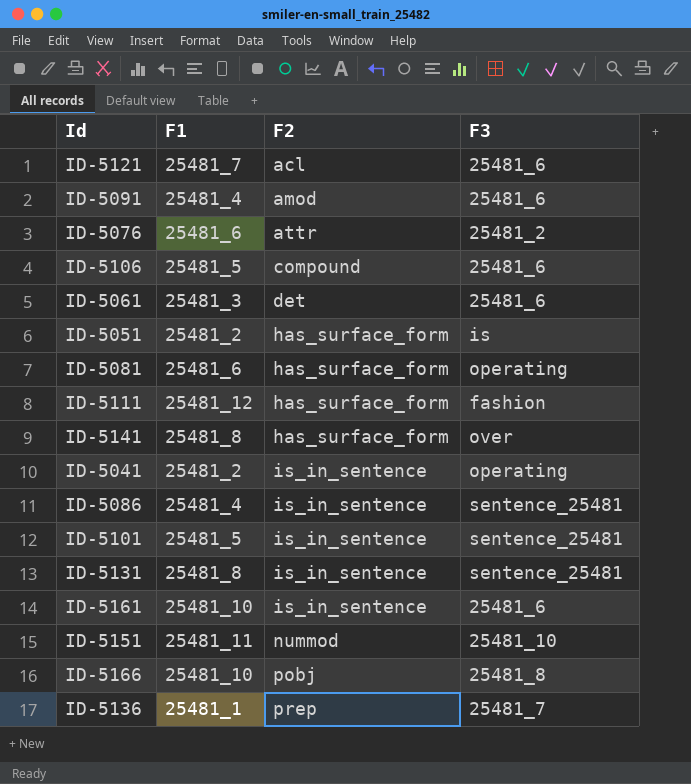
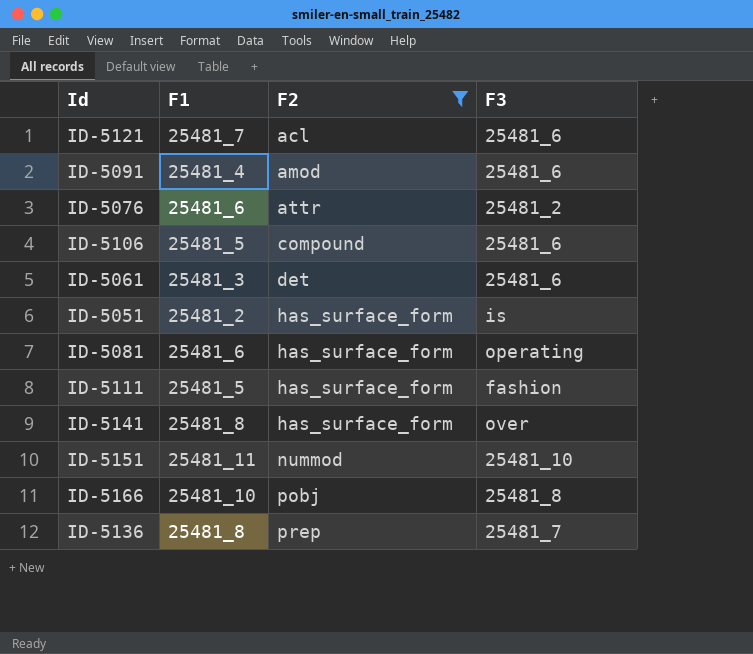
filter: none -> F2 != is_in_sentence
ID-5111 | F1: 25481_12 -> 25481_5
ID-5136 | F1: 25481_1 -> 25481_8

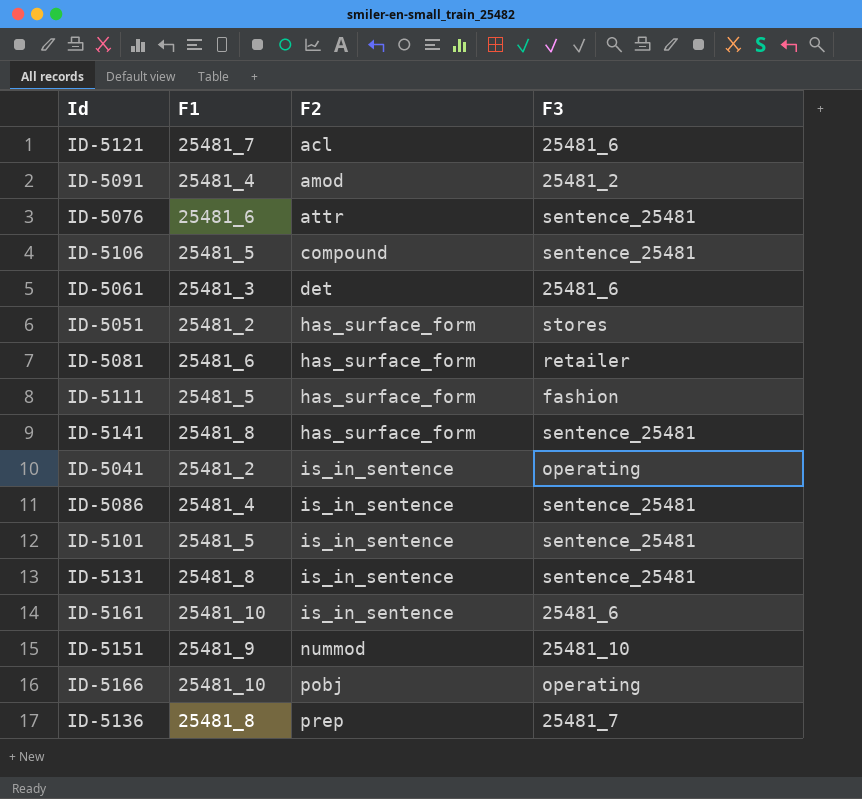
filter: F2 != is_in_sentence -> none
ID-5091 | F3: 25481_6 -> 25481_2
ID-5076 | F3: 25481_2 -> sentence_25481
ID-5106 | F3: 25481_6 -> sentence_25481
ID-5051 | F3: is -> stores
ID-5081 | F3: operating -> retailer
ID-5141 | F3: over -> sentence_25481
ID-5151 | F1: 25481_11 -> 25481_9
ID-5166 | F3: 25481_8 -> operating

